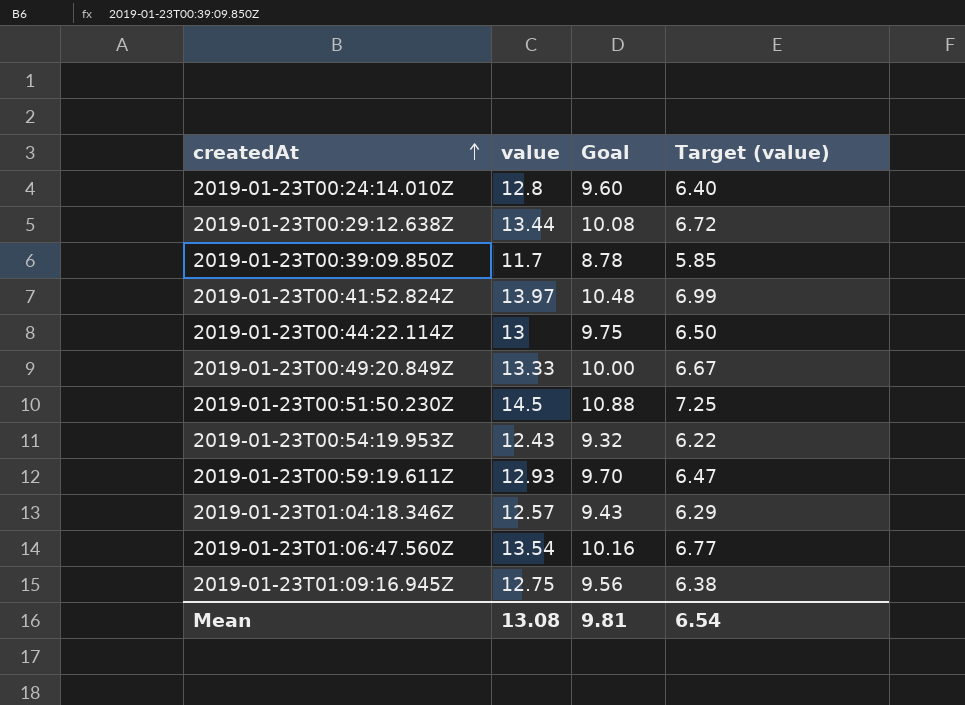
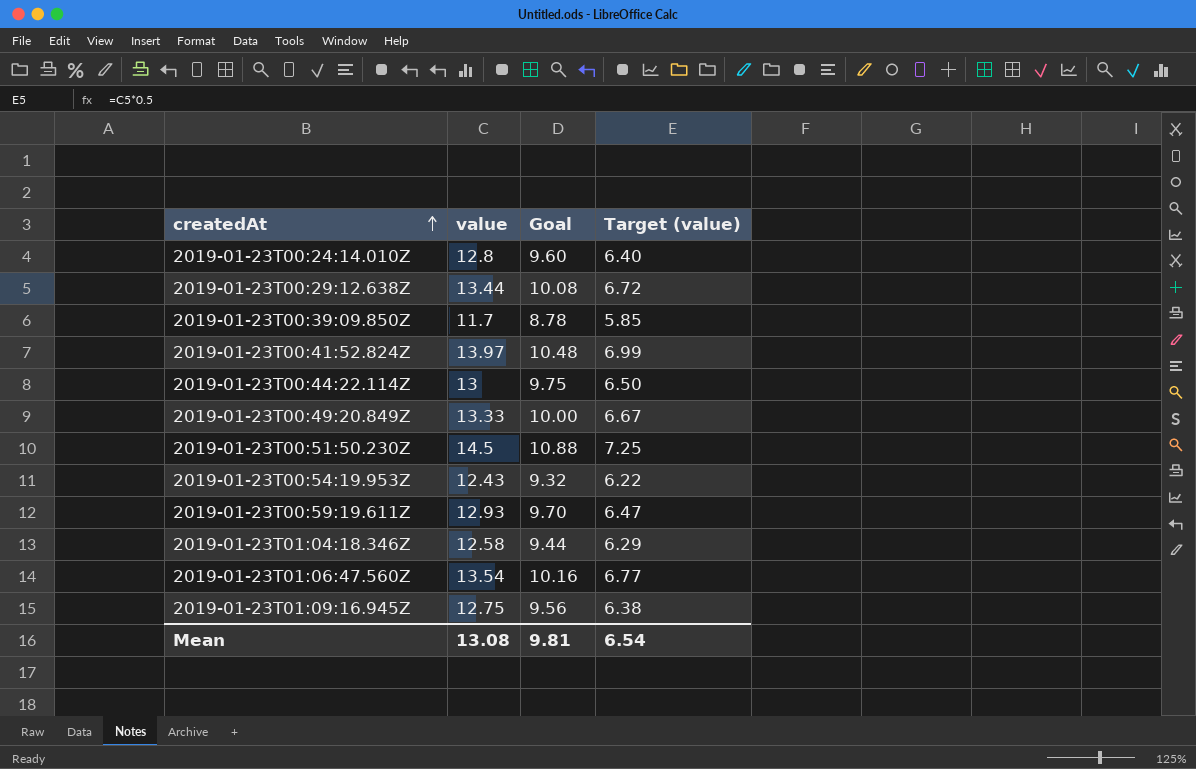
2019-01-23T01:04:18.346Z | value: 12.57 -> 12.58
2019-01-23T01:04:18.346Z | Goal: 9.43 -> 9.44

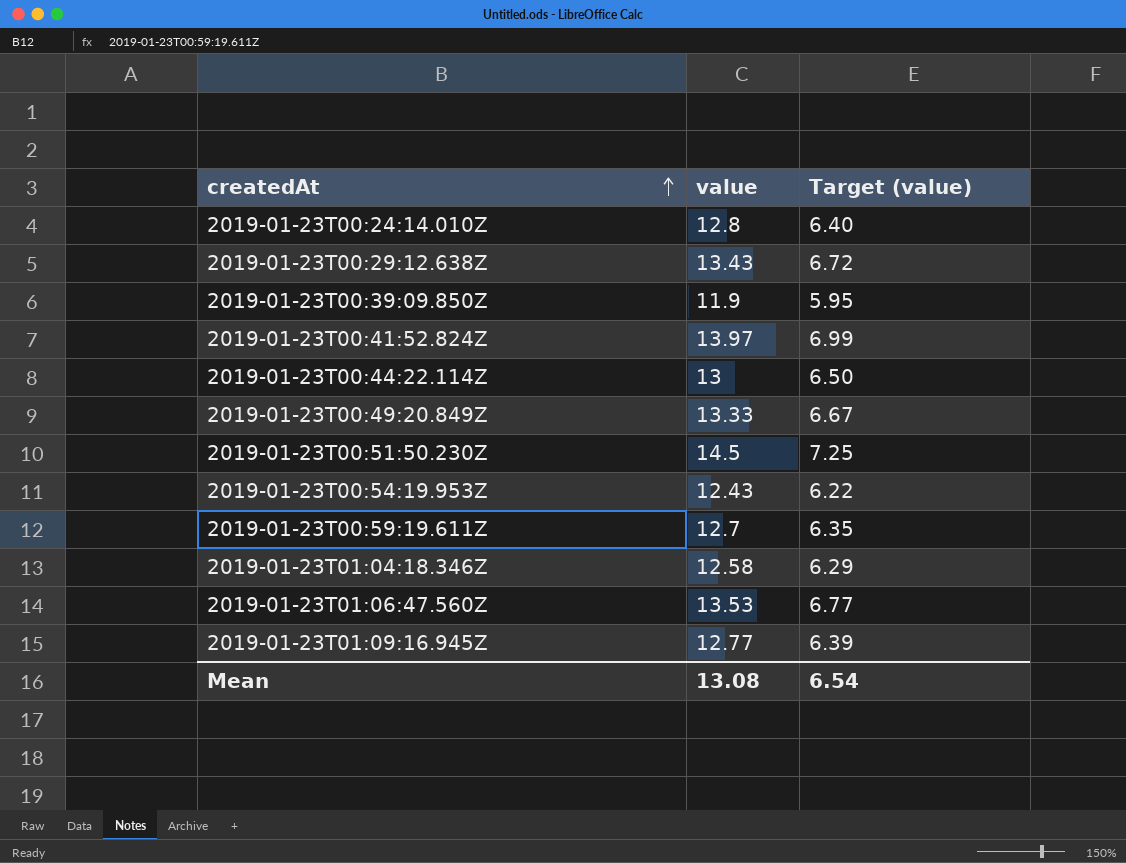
column Goal | formula: [value] * 0.75 -> none
2019-01-23T00:29:12.638Z | value: 13.44 -> 13.43
2019-01-23T00:39:09.850Z | value: 11.7 -> 11.9
2019-01-23T00:39:09.850Z | Target (value): 5.85 -> 5.95
2019-01-23T00:59:19.611Z | value: 12.93 -> 12.7
2019-01-23T00:59:19.611Z | Target (value): 6.47 -> 6.35
2019-01-23T01:06:47.560Z | value: 13.54 -> 13.53
2019-01-23T01:09:16.945Z | value: 12.75 -> 12.77
2019-01-23T01:09:16.945Z | Target (value): 6.38 -> 6.39

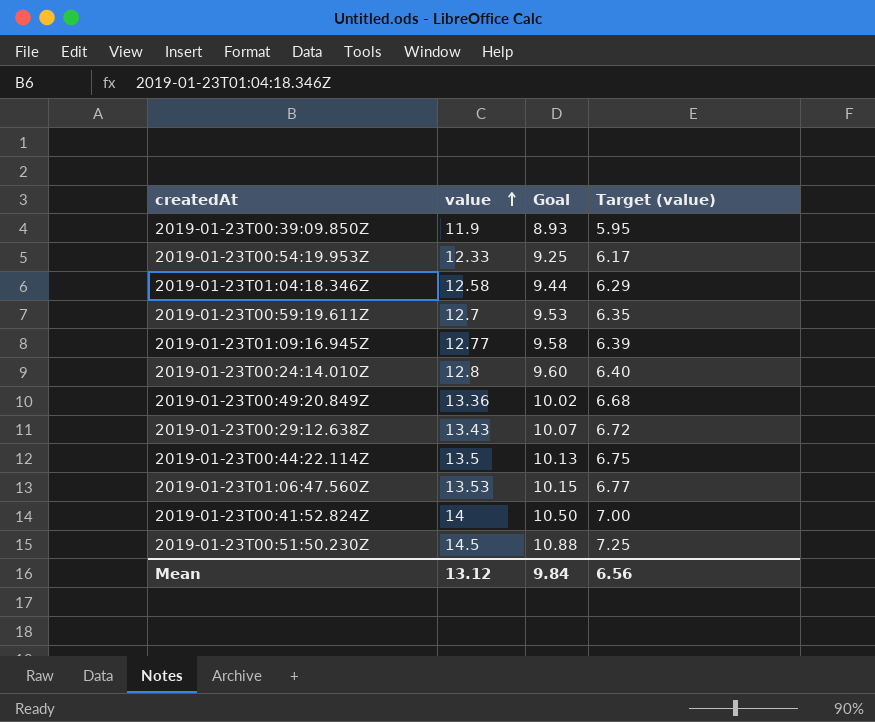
row order: createdAt ascending -> value ascending
column Goal | formula: none -> [value] * 0.75
2019-01-23T00:54:19.953Z | value: 12.43 -> 12.33
2019-01-23T00:54:19.953Z | Target (value): 6.22 -> 6.17
2019-01-23T00:49:20.849Z | value: 13.33 -> 13.36
2019-01-23T00:49:20.849Z | Target (value): 6.67 -> 6.68
2019-01-23T00:44:22.114Z | value: 13 -> 13.5
2019-01-23T00:44:22.114Z | Target (value): 6.50 -> 6.75
2019-01-23T00:41:52.824Z | value: 13.97 -> 14
2019-01-23T00:41:52.824Z | Target (value): 6.99 -> 7.00
Mean | value: 13.08 -> 13.12
Mean | Target (value): 6.54 -> 6.56

